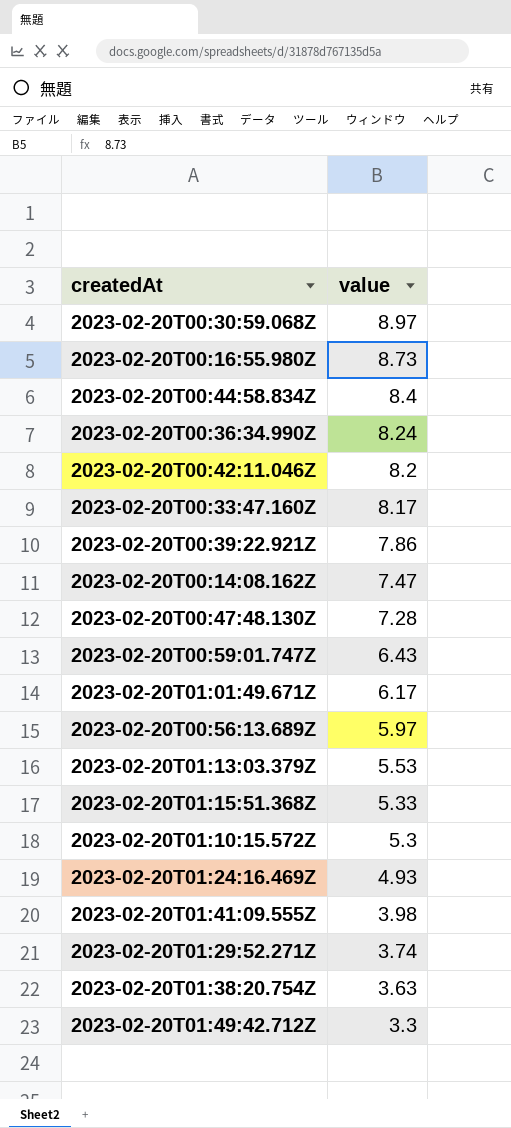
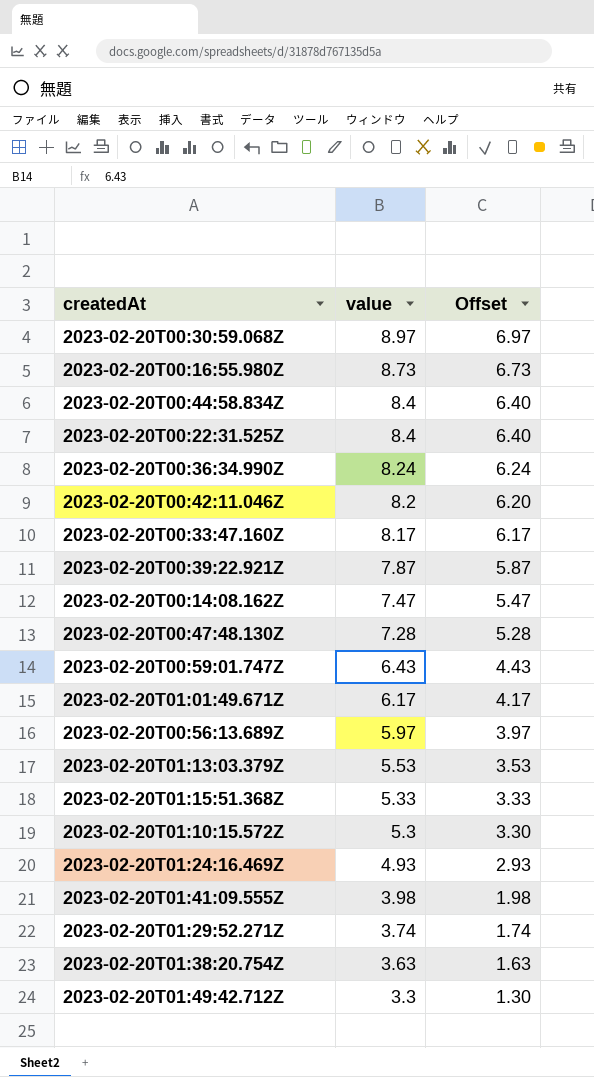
column Offset | formula: none -> [value] - 2
row 2023-02-20T00:22:31.525Z: none -> 8.4 | 6.40
2023-02-20T00:39:22.921Z | value: 7.86 -> 7.87

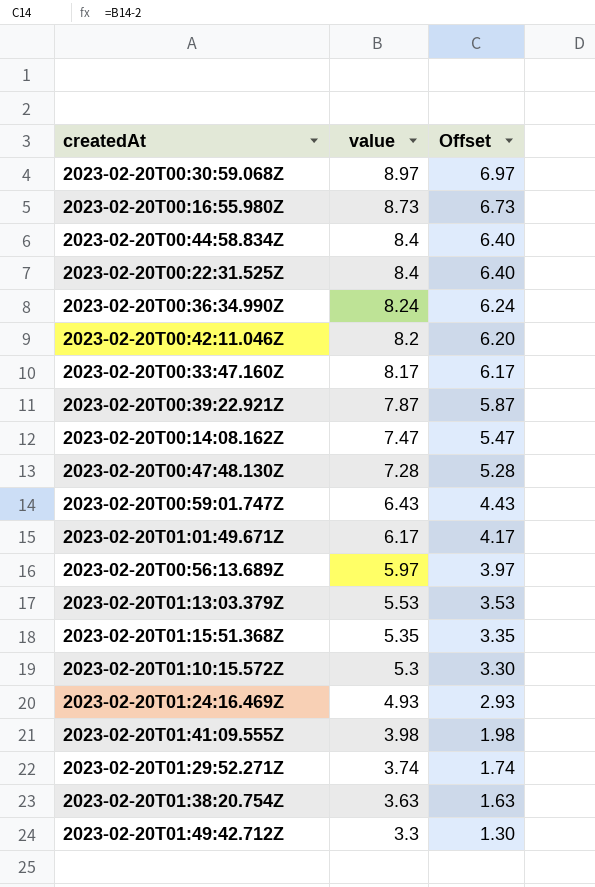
2023-02-20T01:15:51.368Z | value: 5.33 -> 5.35
2023-02-20T01:15:51.368Z | Offset: 3.33 -> 3.35

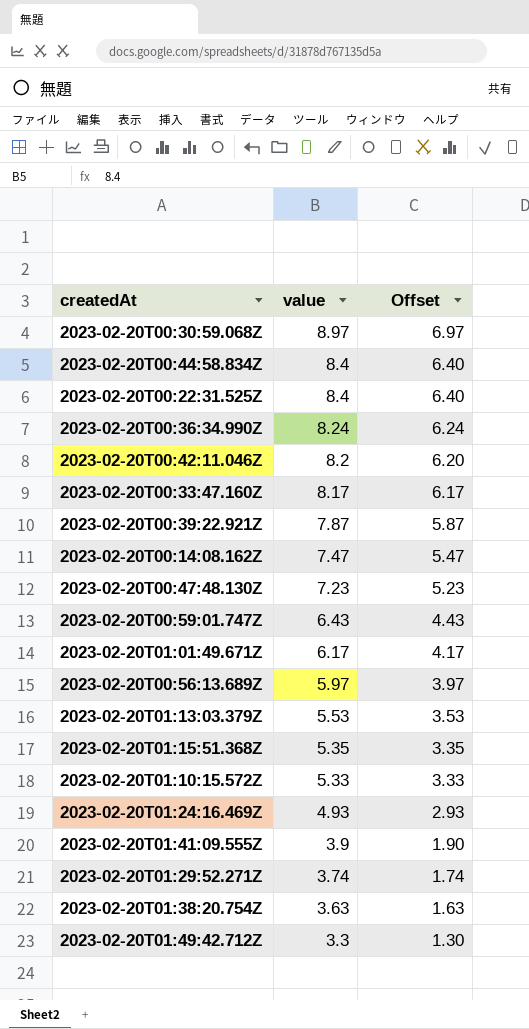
row 2023-02-20T00:16:55.980Z: 8.73 | 6.73 -> none
2023-02-20T00:47:48.130Z | value: 7.28 -> 7.23
2023-02-20T00:47:48.130Z | Offset: 5.28 -> 5.23
2023-02-20T01:10:15.572Z | value: 5.3 -> 5.33
2023-02-20T01:10:15.572Z | Offset: 3.30 -> 3.33
2023-02-20T01:41:09.555Z | value: 3.98 -> 3.9
2023-02-20T01:41:09.555Z | Offset: 1.98 -> 1.90

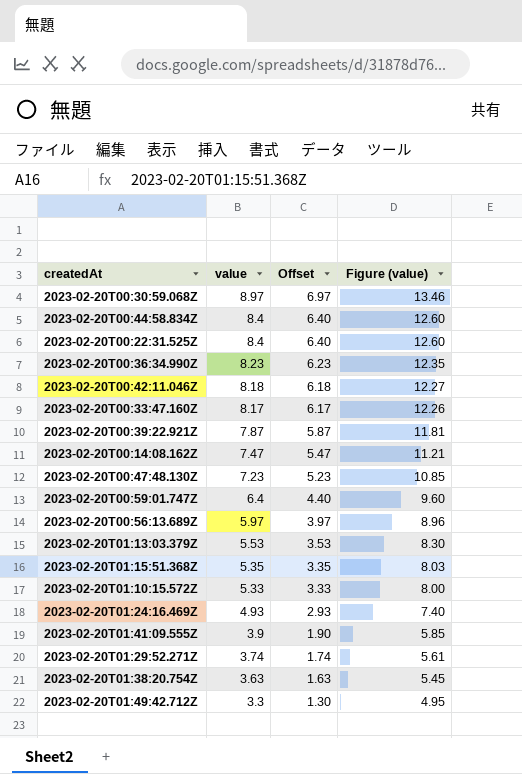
column Figure (value) | formula: none -> [value] * 1.5
row 2023-02-20T01:01:49.671Z: 6.17 | 4.17 -> none
2023-02-20T00:36:34.990Z | value: 8.24 -> 8.23
2023-02-20T00:36:34.990Z | Offset: 6.24 -> 6.23
2023-02-20T00:42:11.046Z | value: 8.2 -> 8.18
2023-02-20T00:42:11.046Z | Offset: 6.20 -> 6.18
2023-02-20T00:59:01.747Z | value: 6.43 -> 6.4
2023-02-20T00:59:01.747Z | Offset: 4.43 -> 4.40

